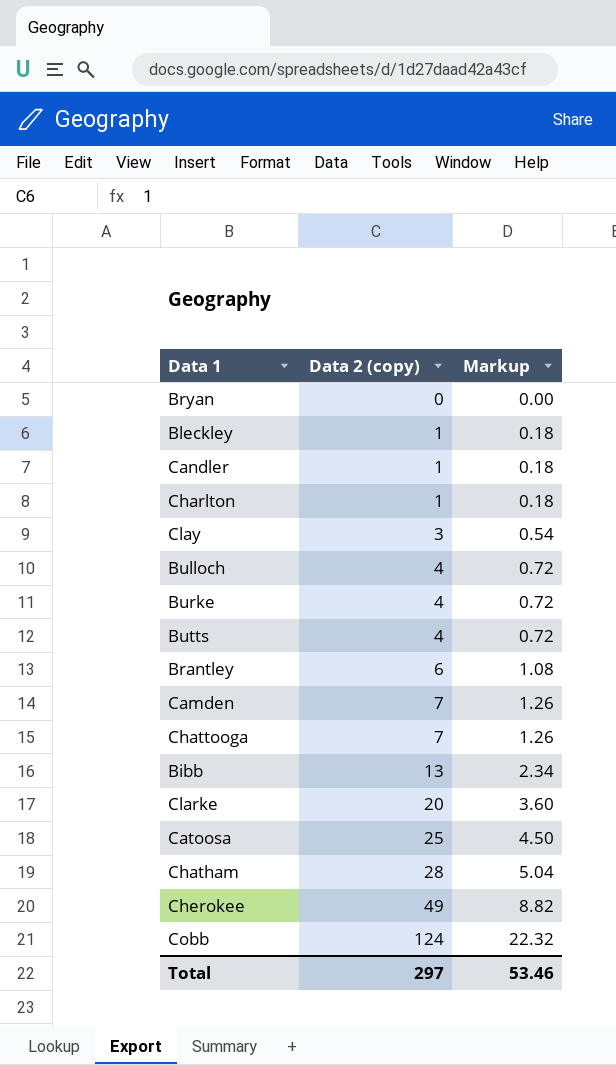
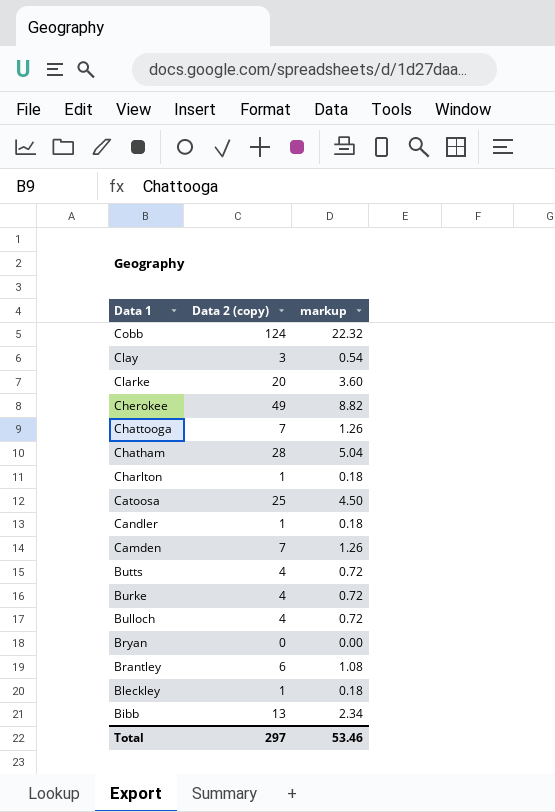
row order: Data 2 (copy) ascending -> Data 1 descending
column name: Markup -> markup

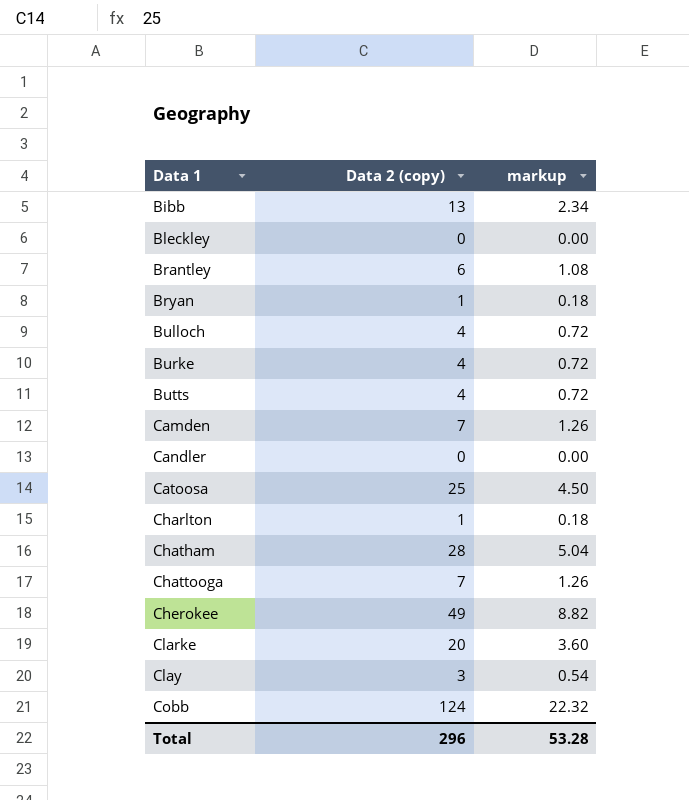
row order: Data 1 descending -> Data 1 ascending
Bleckley | Data 2 (copy): 1 -> 0
Bleckley | markup: 0.18 -> 0.00
Bryan | Data 2 (copy): 0 -> 1
Bryan | markup: 0.00 -> 0.18
Candler | Data 2 (copy): 1 -> 0
Candler | markup: 0.18 -> 0.00
Total | Data 2 (copy): 297 -> 296
Total | markup: 53.46 -> 53.28

